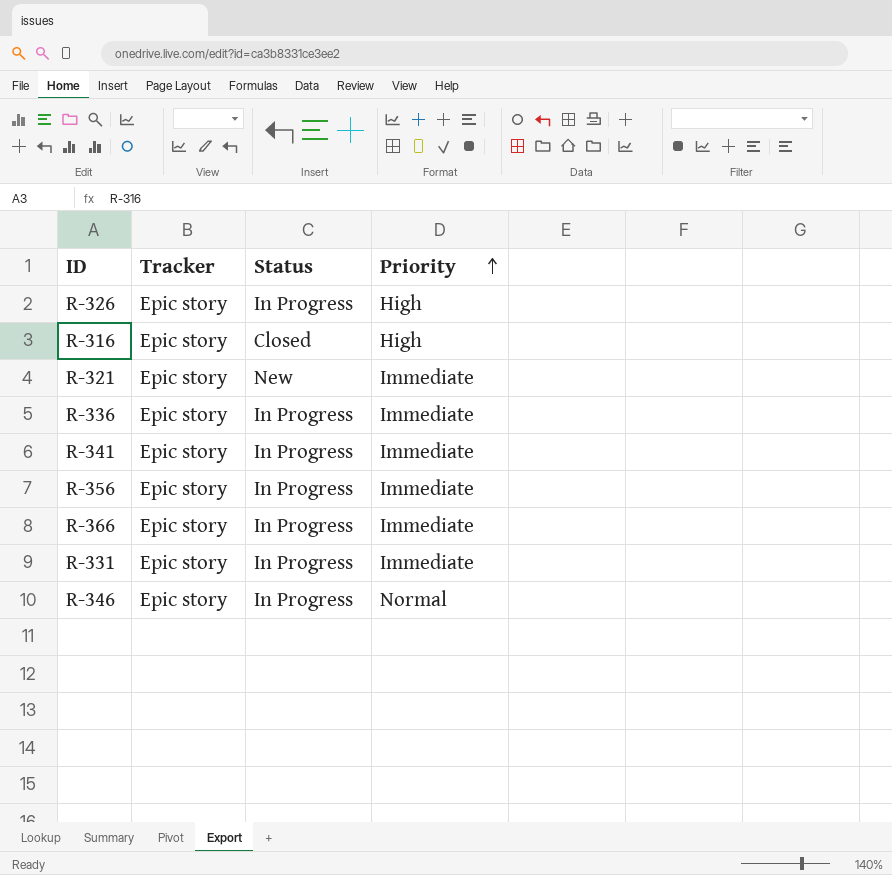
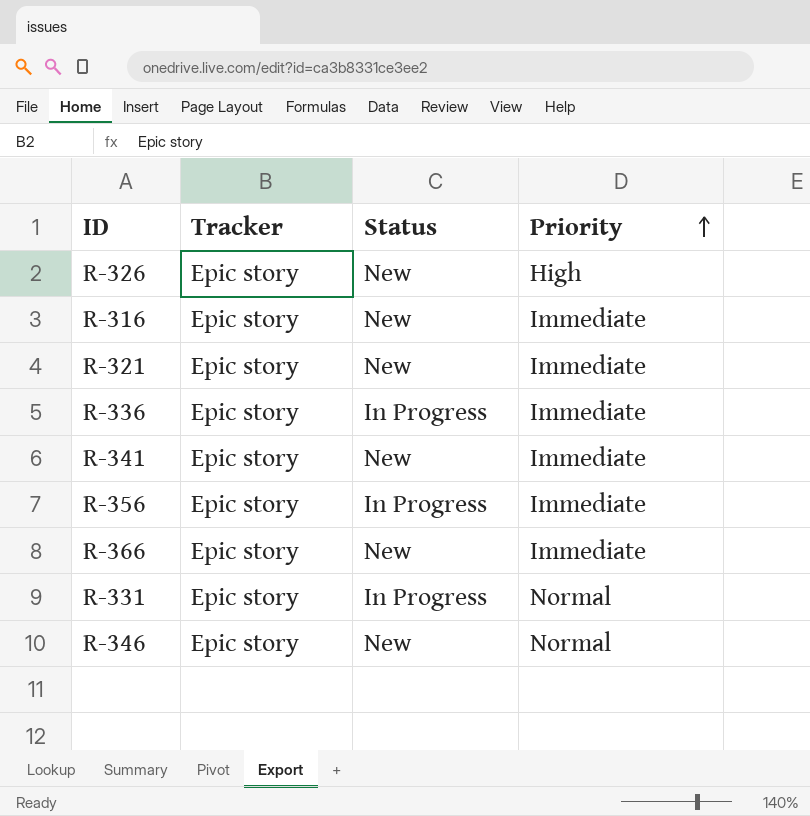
R-326 | Status: In Progress -> New
R-316 | Status: Closed -> New
R-316 | Priority: High -> Immediate
R-341 | Status: In Progress -> New
R-366 | Status: In Progress -> New
R-331 | Priority: Immediate -> Normal
R-346 | Status: In Progress -> New

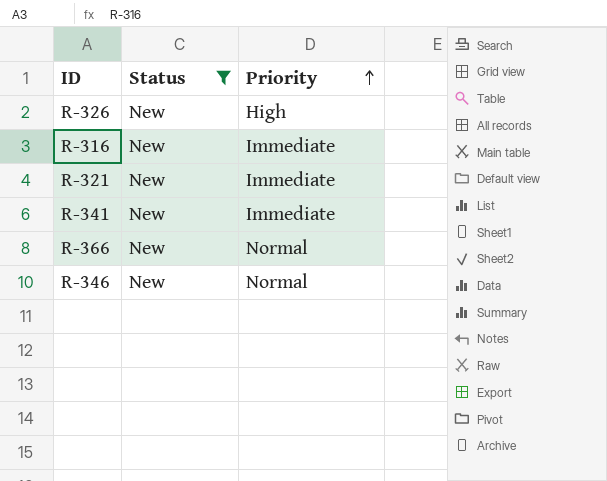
filter: none -> Status = New
column Tracker | position: 2 -> none
R-366 | Priority: Immediate -> Normal

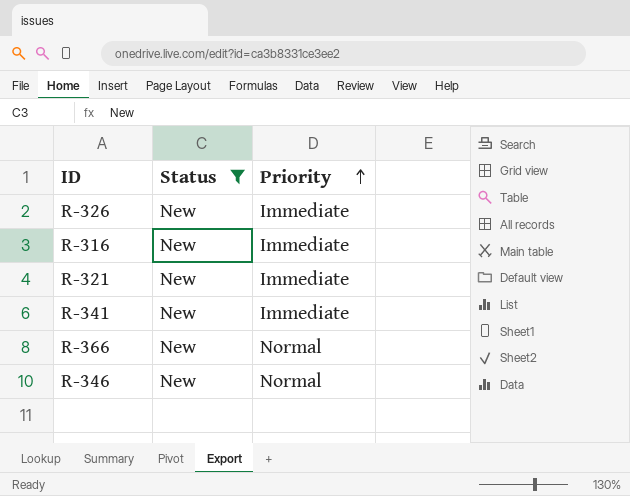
R-326 | Priority: High -> Immediate

